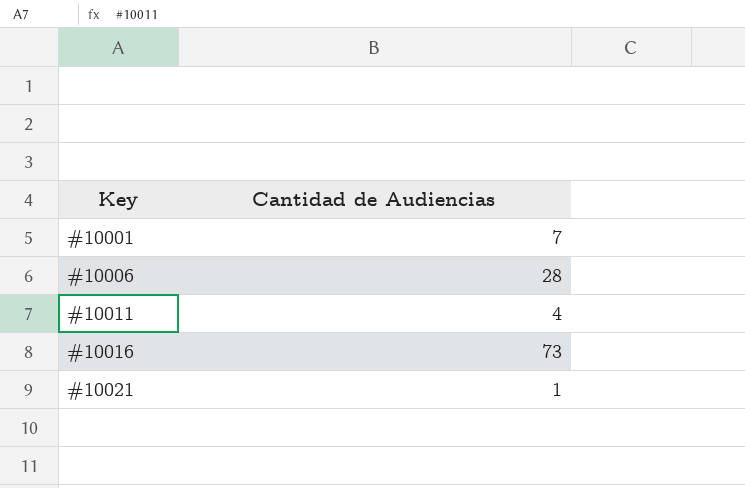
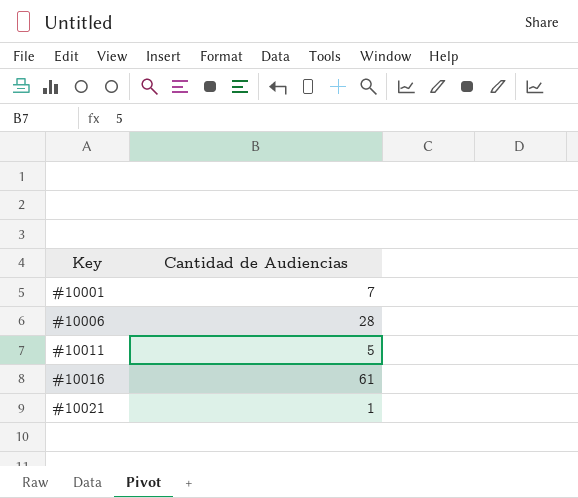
#10011 | Cantidad de Audiencias: 4 -> 5
#10016 | Cantidad de Audiencias: 73 -> 61

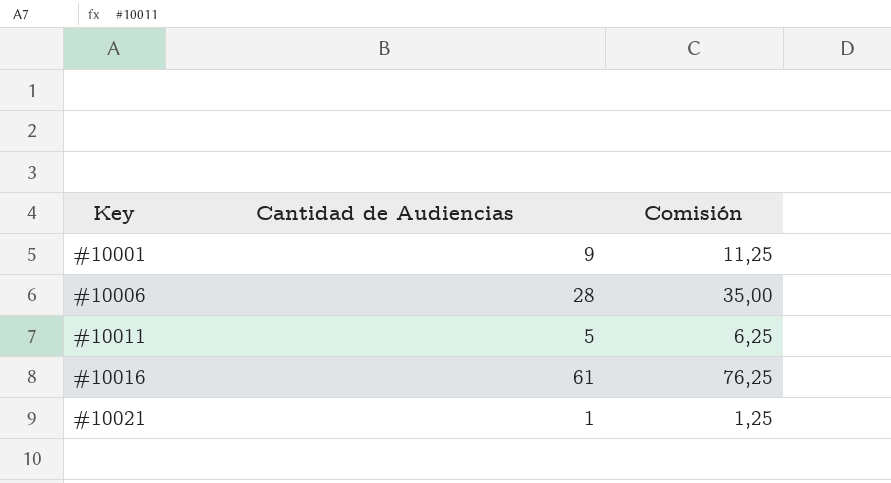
column Comisión | formula: none -> [Cantidad de Audiencias] * 1,25
#10001 | Cantidad de Audiencias: 7 -> 9

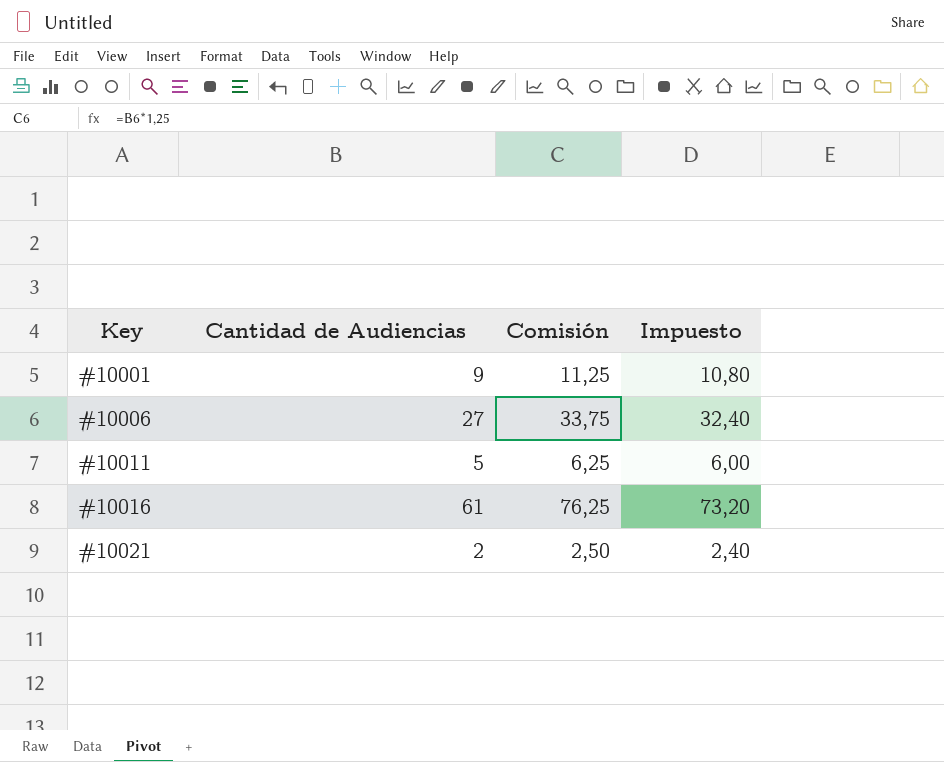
column Impuesto | formula: none -> [Cantidad de Audiencias] * 1,2
#10006 | Cantidad de Audiencias: 28 -> 27
#10006 | Comisión: 35,00 -> 33,75
#10021 | Cantidad de Audiencias: 1 -> 2
#10021 | Comisión: 1,25 -> 2,50

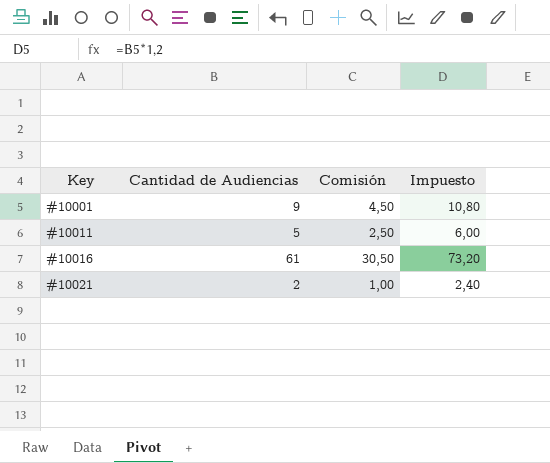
column Comisión | formula: [Cantidad de Audiencias] * 1,25 -> [Cantidad de Audiencias] * 0,5
row #10006: 27 | 33,75 | 32,40 -> none

